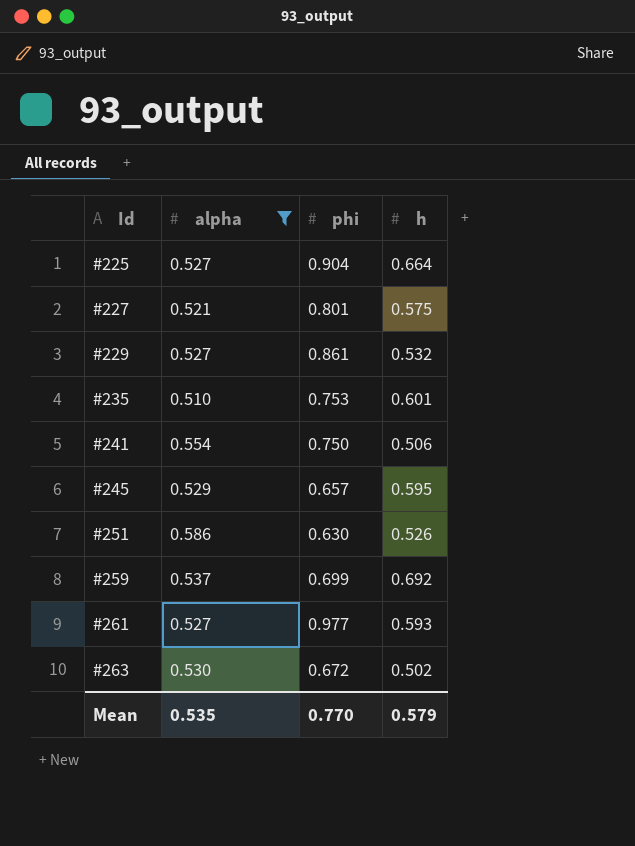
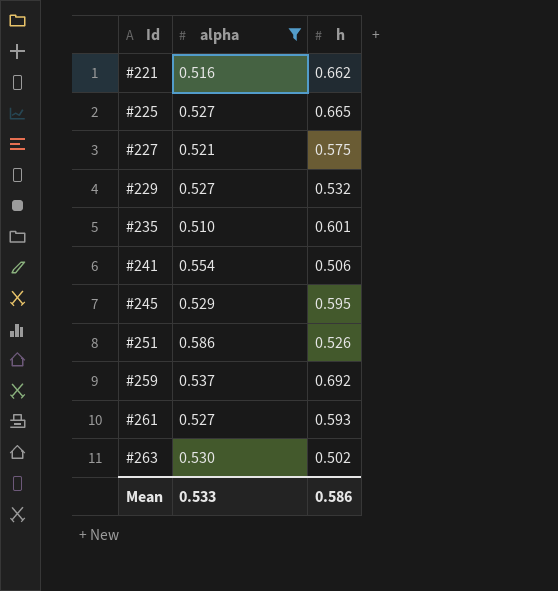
column phi | position: 3 -> none
row #221: none -> 0.516 | 0.662
#225 | h: 0.664 -> 0.665
Mean | alpha: 0.535 -> 0.533
Mean | h: 0.579 -> 0.586

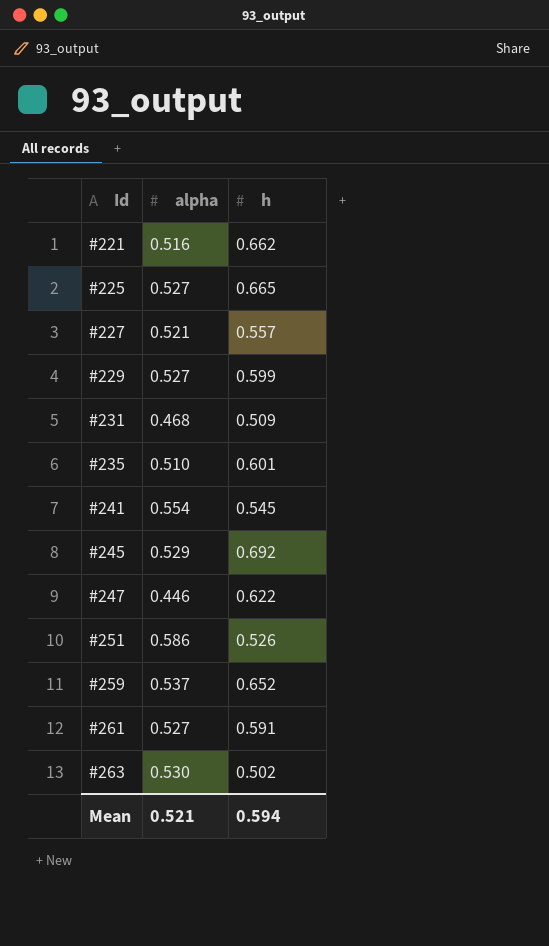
filter: alpha >= 0.510 -> none
#227 | h: 0.575 -> 0.557
#229 | h: 0.532 -> 0.599
#241 | h: 0.506 -> 0.545
#245 | h: 0.595 -> 0.692
#259 | h: 0.692 -> 0.652
#261 | h: 0.593 -> 0.591
Mean | alpha: 0.533 -> 0.521
Mean | h: 0.586 -> 0.594

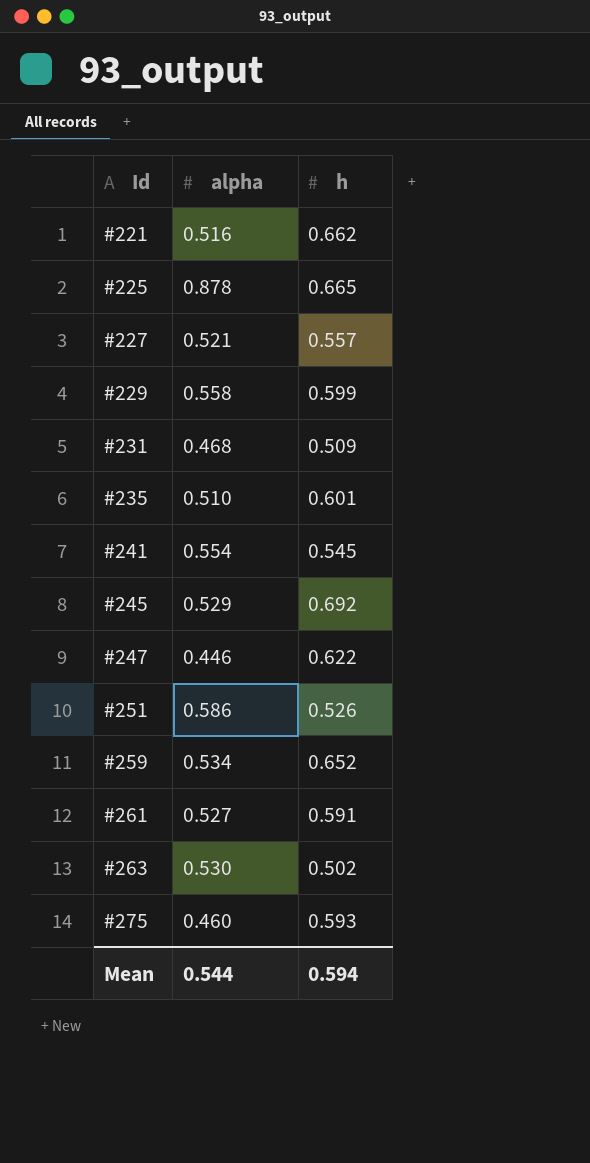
#225 | alpha: 0.527 -> 0.878
#229 | alpha: 0.527 -> 0.558
#259 | alpha: 0.537 -> 0.534
row #275: none -> 0.460 | 0.593
Mean | alpha: 0.521 -> 0.544

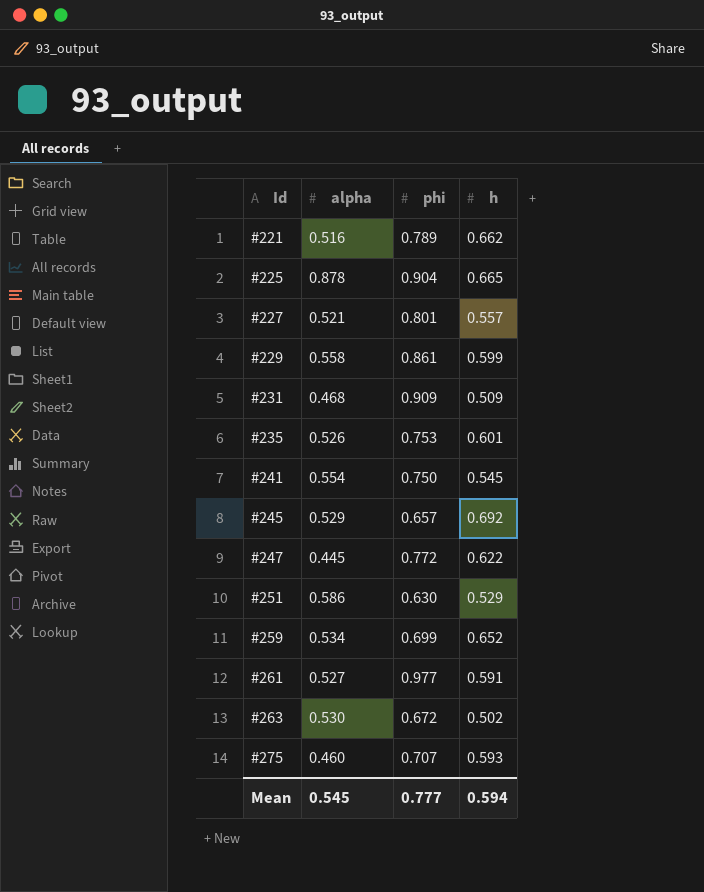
column phi | position: none -> 3
#235 | alpha: 0.510 -> 0.526
#247 | alpha: 0.446 -> 0.445
#251 | h: 0.526 -> 0.529
Mean | alpha: 0.544 -> 0.545

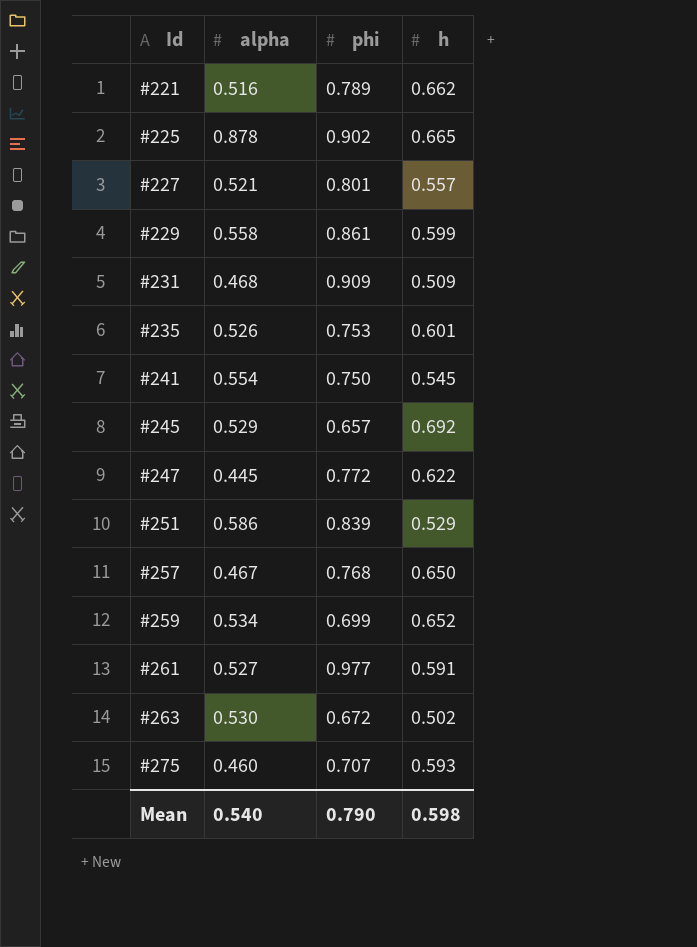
#225 | phi: 0.904 -> 0.902
#251 | phi: 0.630 -> 0.839
row #257: none -> 0.467 | 0.768 | 0.650
Mean | alpha: 0.545 -> 0.540
Mean | phi: 0.777 -> 0.790
Mean | h: 0.594 -> 0.598

